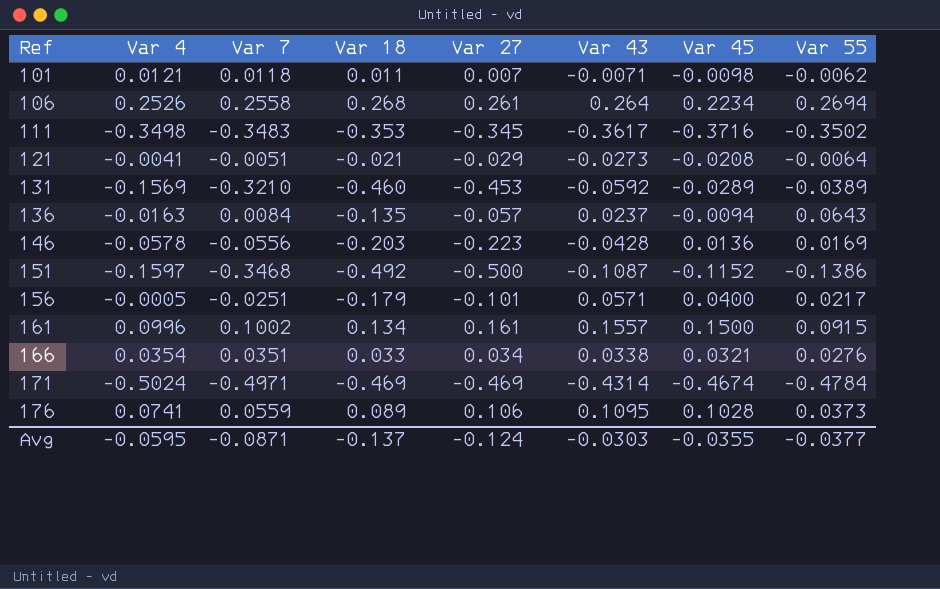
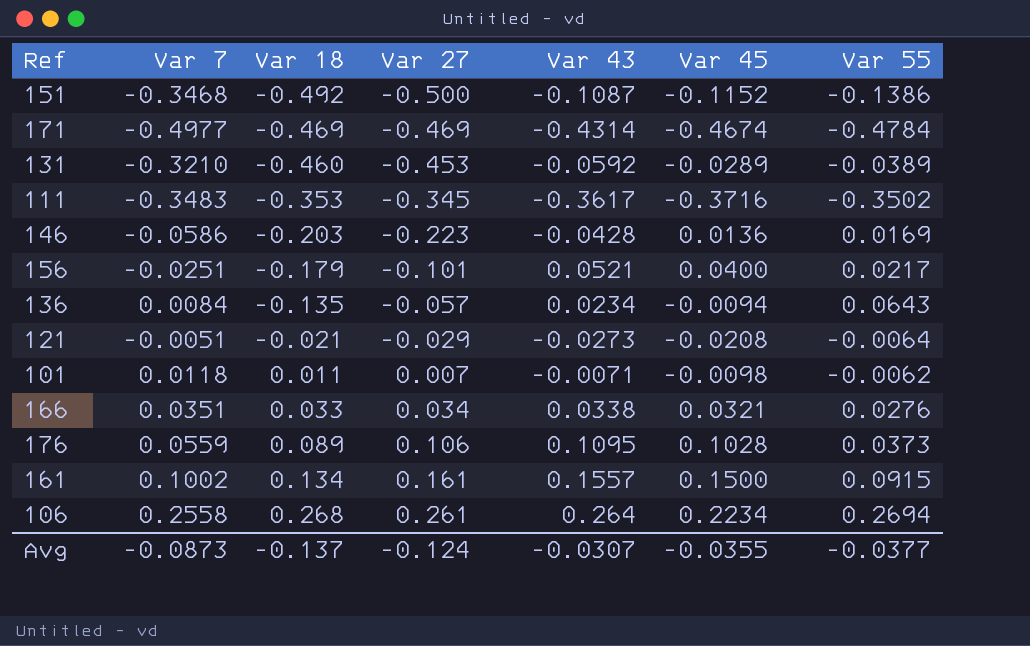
row order: Ref ascending -> Var 18 ascending
column Var 4 | position: 2 -> none
171 | Var 7: -0.4971 -> -0.4977
146 | Var 7: -0.0556 -> -0.0586
156 | Var 43: 0.0571 -> 0.0521
136 | Var 43: 0.0237 -> 0.0234
Avg | Var 7: -0.0871 -> -0.0873
Avg | Var 43: -0.0303 -> -0.0307

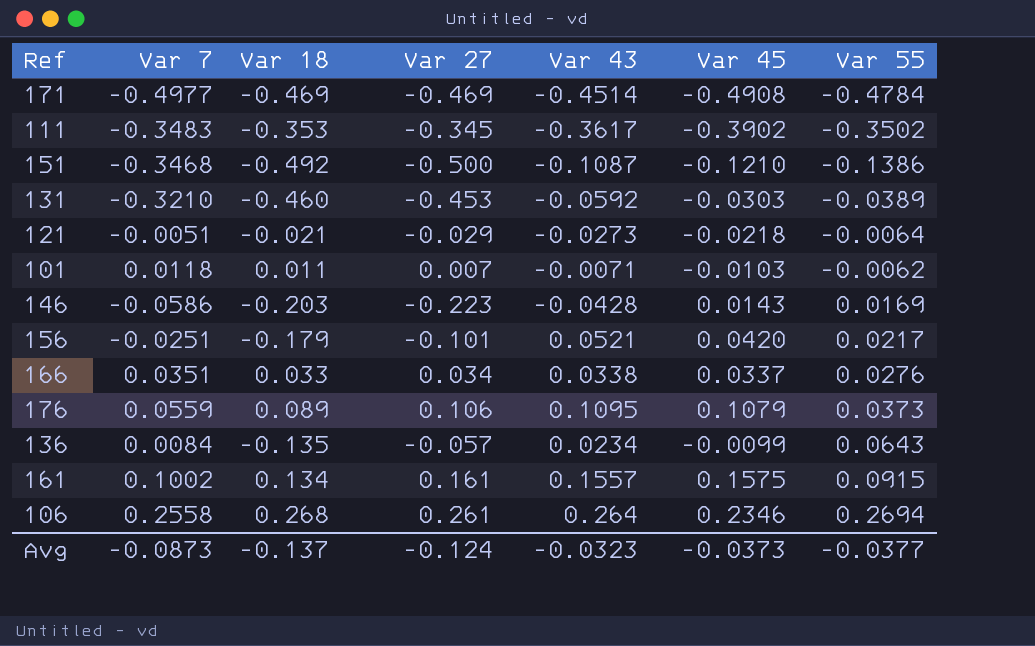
row order: Var 18 ascending -> Var 55 ascending
171 | Var 43: -0.4314 -> -0.4514
171 | Var 45: -0.4674 -> -0.4908
111 | Var 45: -0.3716 -> -0.3902
151 | Var 45: -0.1152 -> -0.1210
131 | Var 45: -0.0289 -> -0.0303
121 | Var 45: -0.0208 -> -0.0218
101 | Var 45: -0.0098 -> -0.0103
146 | Var 45: 0.0136 -> 0.0143
156 | Var 45: 0.0400 -> 0.0420
166 | Var 45: 0.0321 -> 0.0337
176 | Var 45: 0.1028 -> 0.1079
136 | Var 45: -0.0094 -> -0.0099
161 | Var 45: 0.1500 -> 0.1575
106 | Var 45: 0.2234 -> 0.2346
Avg | Var 43: -0.0307 -> -0.0323
Avg | Var 45: -0.0355 -> -0.0373

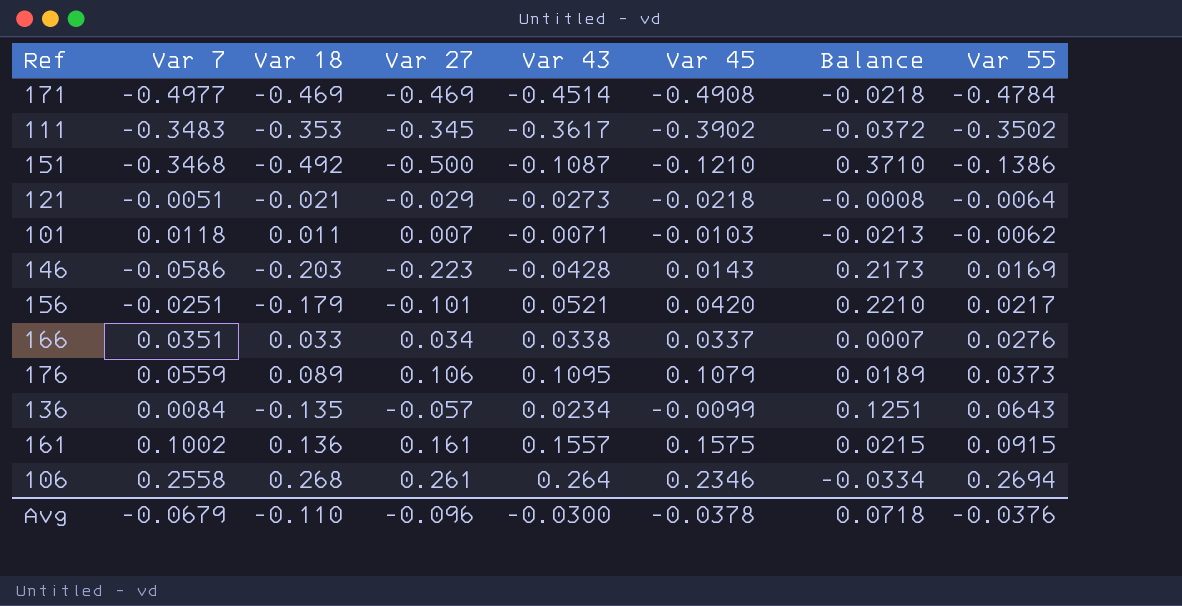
column Balance | formula: none -> [Var 45] - [Var 18]
row 131: -0.3210 | -0.460 | -0.453 | -0.0592 | -0.0303 | -0.0389 -> none
161 | Var 18: 0.134 -> 0.136
Avg | Var 7: -0.0873 -> -0.0679
Avg | Var 18: -0.137 -> -0.110
Avg | Var 27: -0.124 -> -0.096
Avg | Var 43: -0.0323 -> -0.0300
Avg | Var 45: -0.0373 -> -0.0378
Avg | Var 55: -0.0377 -> -0.0376

